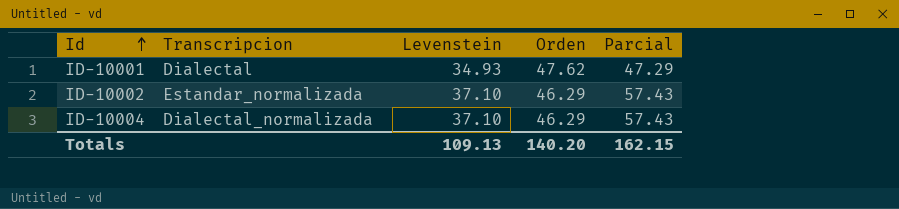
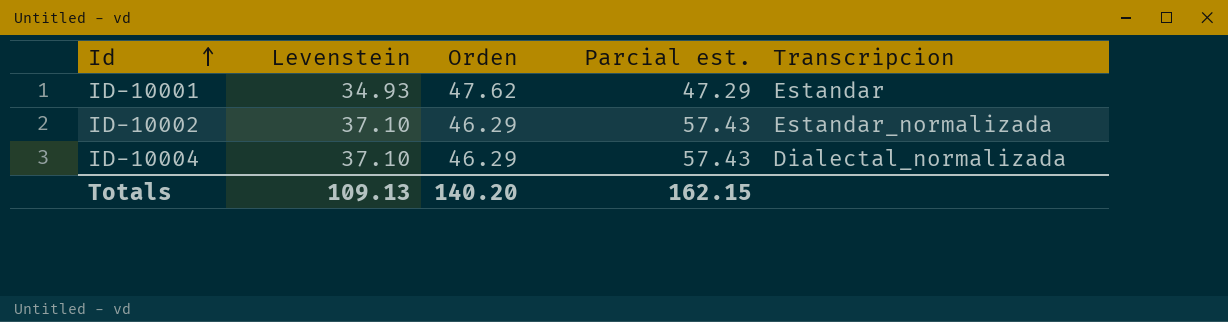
column name: Parcial -> Parcial est.
column Transcripcion | position: 2 -> 5
ID-10001 | Transcripcion: Dialectal -> Estandar

